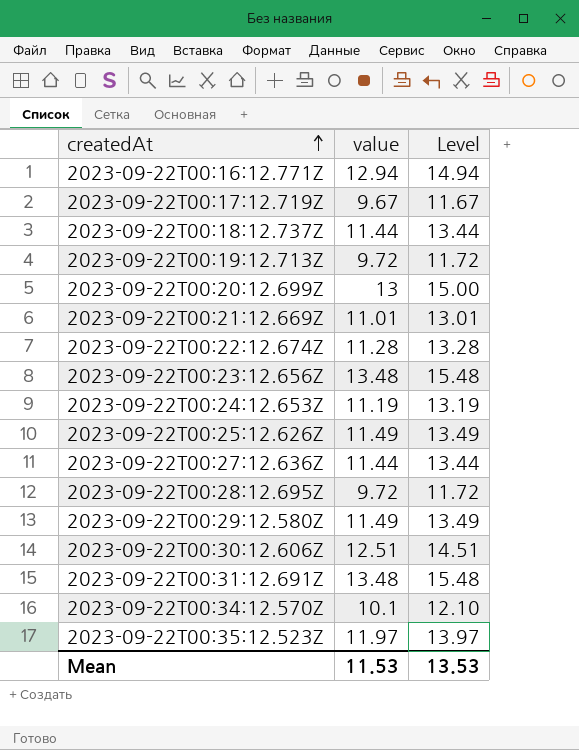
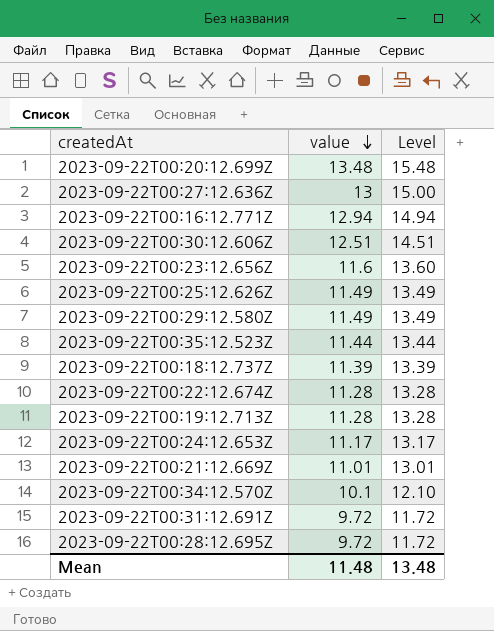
row order: createdAt ascending -> value descending
row 2023-09-22T00:17:12.719Z: 9.67 | 11.67 -> none
2023-09-22T00:20:12.699Z | value: 13 -> 13.48
2023-09-22T00:20:12.699Z | Level: 15.00 -> 15.48
2023-09-22T00:27:12.636Z | value: 11.44 -> 13
2023-09-22T00:27:12.636Z | Level: 13.44 -> 15.00
2023-09-22T00:23:12.656Z | value: 13.48 -> 11.6
2023-09-22T00:23:12.656Z | Level: 15.48 -> 13.60
2023-09-22T00:35:12.523Z | value: 11.97 -> 11.44
2023-09-22T00:35:12.523Z | Level: 13.97 -> 13.44
2023-09-22T00:18:12.737Z | value: 11.44 -> 11.39
2023-09-22T00:18:12.737Z | Level: 13.44 -> 13.39
2023-09-22T00:19:12.713Z | value: 9.72 -> 11.28
2023-09-22T00:19:12.713Z | Level: 11.72 -> 13.28
2023-09-22T00:24:12.653Z | value: 11.19 -> 11.17
2023-09-22T00:24:12.653Z | Level: 13.19 -> 13.17
2023-09-22T00:31:12.691Z | value: 13.48 -> 9.72
2023-09-22T00:31:12.691Z | Level: 15.48 -> 11.72
Mean | value: 11.53 -> 11.48
Mean | Level: 13.53 -> 13.48

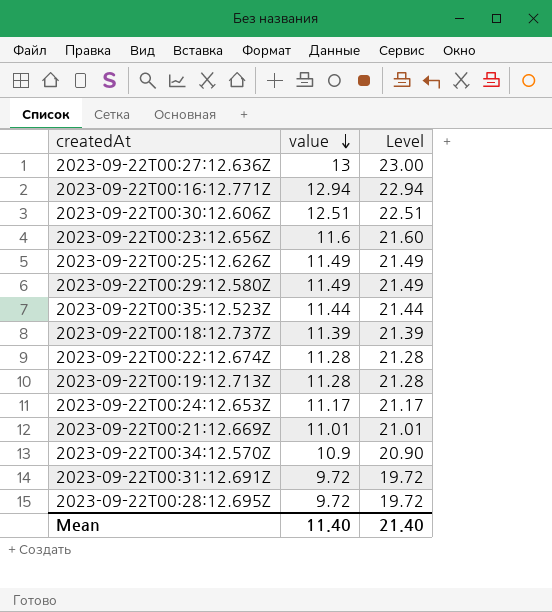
column Level | formula: [value] + 2 -> [value] + 10
row 2023-09-22T00:20:12.699Z: 13.48 | 15.48 -> none
2023-09-22T00:34:12.570Z | value: 10.1 -> 10.9
Mean | value: 11.48 -> 11.40
Mean | Level: 13.48 -> 21.40

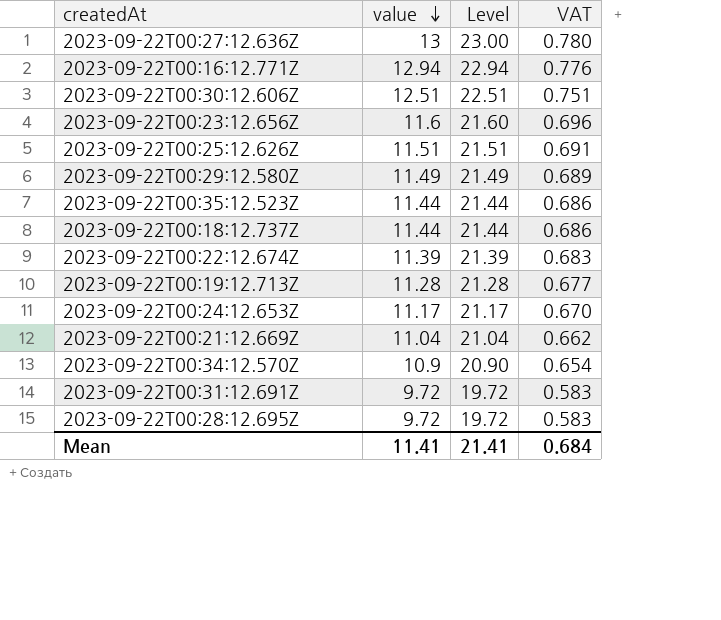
column VAT | formula: none -> [value] * 0.06
2023-09-22T00:25:12.626Z | value: 11.49 -> 11.51
2023-09-22T00:25:12.626Z | Level: 21.49 -> 21.51
2023-09-22T00:18:12.737Z | value: 11.39 -> 11.44
2023-09-22T00:18:12.737Z | Level: 21.39 -> 21.44
2023-09-22T00:22:12.674Z | value: 11.28 -> 11.39
2023-09-22T00:22:12.674Z | Level: 21.28 -> 21.39
2023-09-22T00:21:12.669Z | value: 11.01 -> 11.04
2023-09-22T00:21:12.669Z | Level: 21.01 -> 21.04
Mean | value: 11.40 -> 11.41
Mean | Level: 21.40 -> 21.41

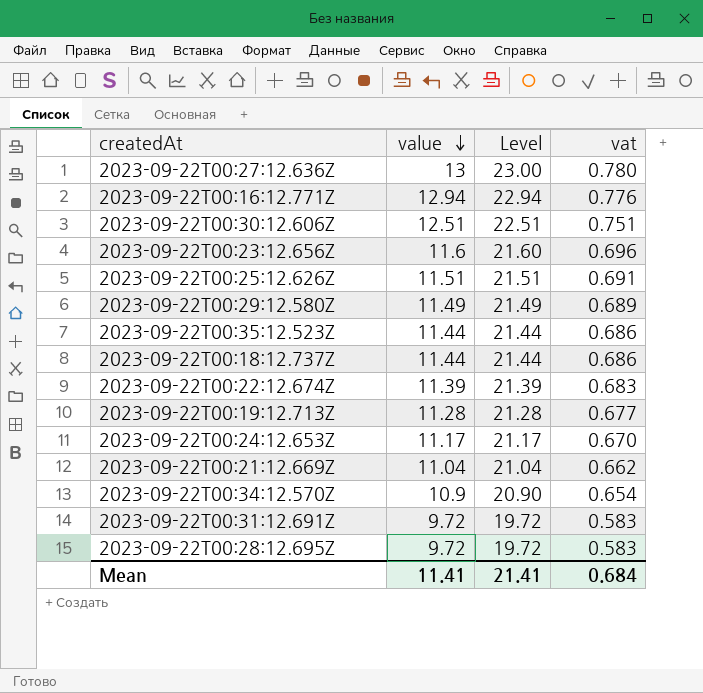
column name: VAT -> vat

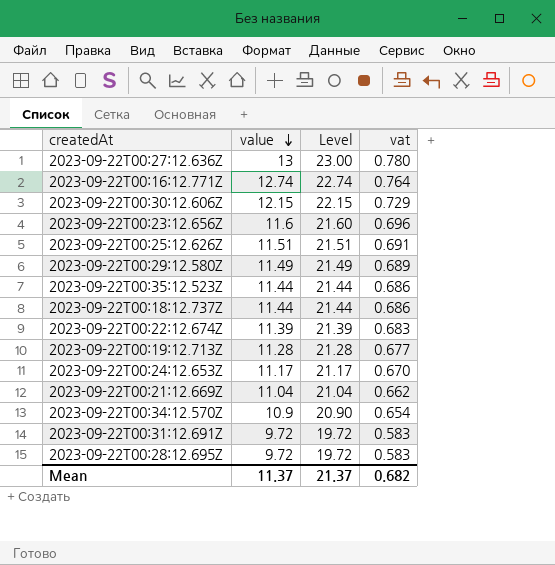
2023-09-22T00:16:12.771Z | value: 12.94 -> 12.74
2023-09-22T00:16:12.771Z | Level: 22.94 -> 22.74
2023-09-22T00:16:12.771Z | vat: 0.776 -> 0.764
2023-09-22T00:30:12.606Z | value: 12.51 -> 12.15
2023-09-22T00:30:12.606Z | Level: 22.51 -> 22.15
2023-09-22T00:30:12.606Z | vat: 0.751 -> 0.729
Mean | value: 11.41 -> 11.37
Mean | Level: 21.41 -> 21.37
Mean | vat: 0.684 -> 0.682

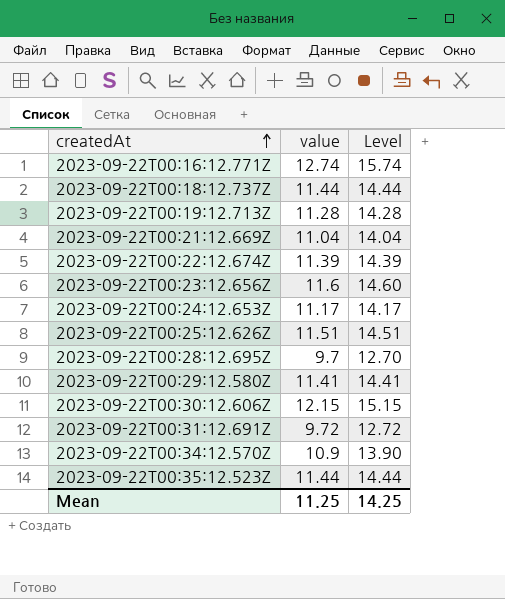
row order: value descending -> createdAt ascending
column vat | formula: [value] * 0.06 -> none
column Level | formula: [value] + 10 -> [value] + 3
row 2023-09-22T00:27:12.636Z: 13 | 23.00 | 0.780 -> none
2023-09-22T00:28:12.695Z | value: 9.72 -> 9.7
2023-09-22T00:29:12.580Z | value: 11.49 -> 11.41
Mean | value: 11.37 -> 11.25
Mean | Level: 21.37 -> 14.25

